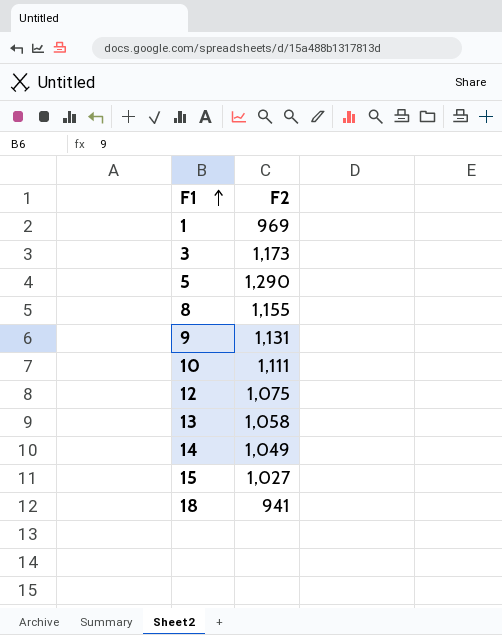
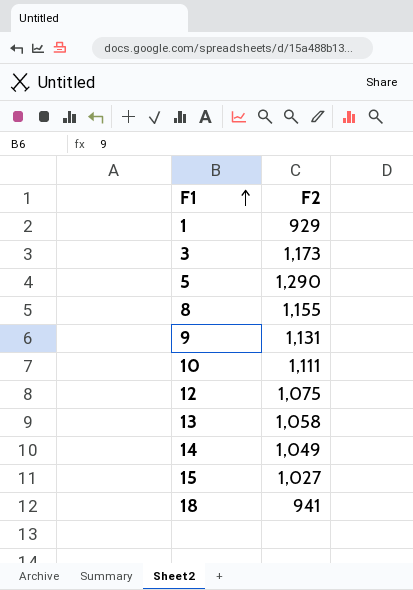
1 | F2: 969 -> 929

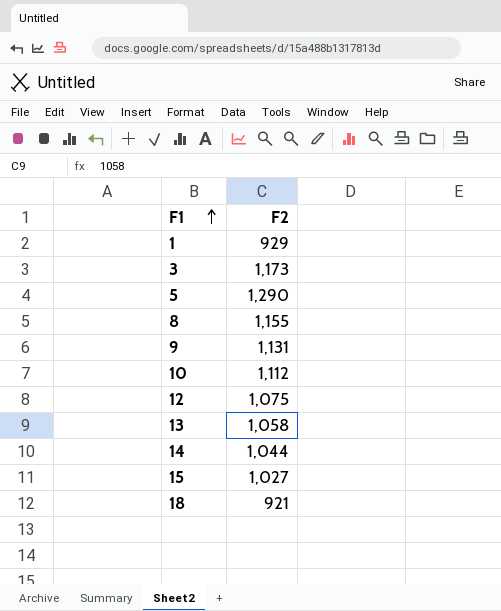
10 | F2: 1,111 -> 1,112
14 | F2: 1,049 -> 1,044
18 | F2: 941 -> 921

